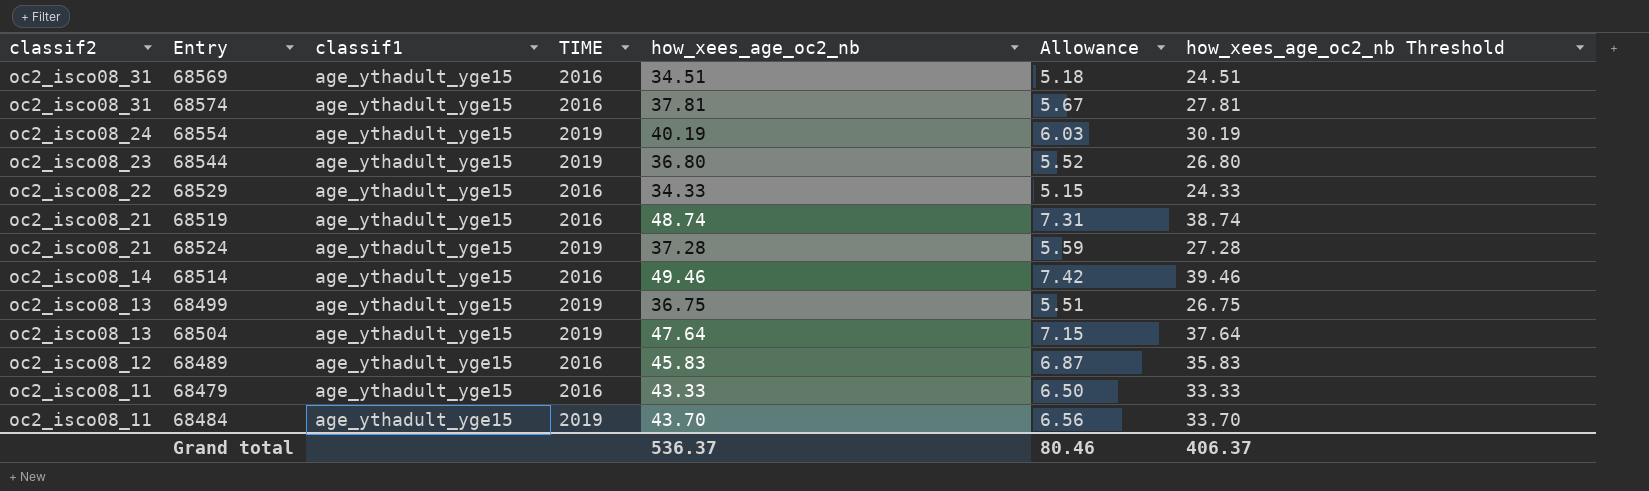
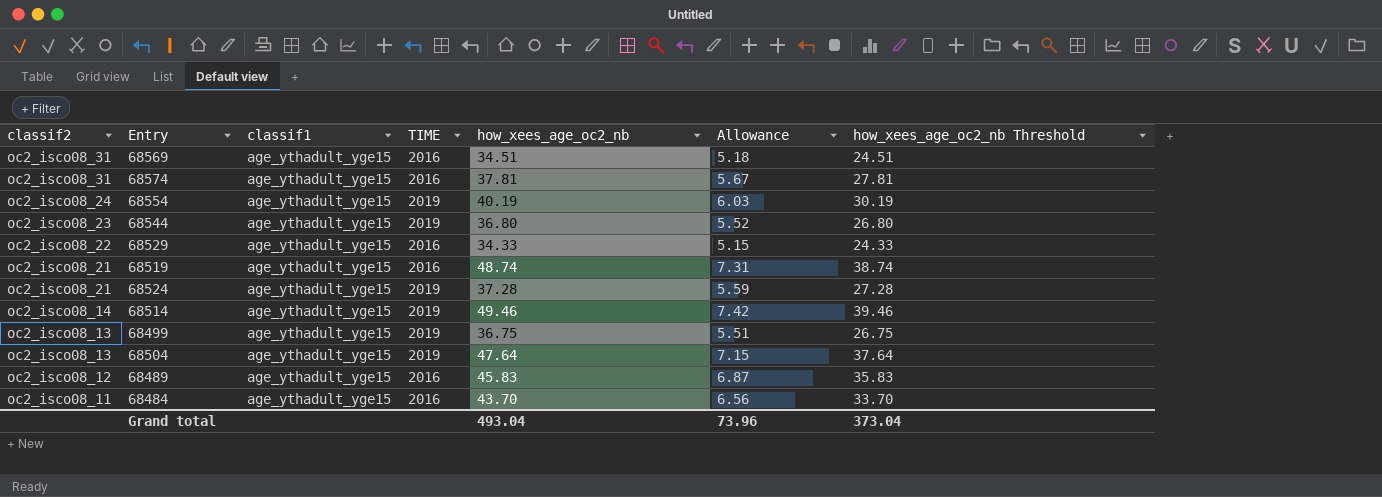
row 68479: oc2_isco08_11 | age_ythadult_yge15 | 2016 | 43.33 | 6.50 | 33.33 -> none
68514 | TIME: 2016 -> 2019
68484 | TIME: 2019 -> 2016
Grand total | how_xees_age_oc2_nb: 536.37 -> 493.04
Grand total | Allowance: 80.46 -> 73.96
Grand total | how_xees_age_oc2_nb Threshold: 406.37 -> 373.04

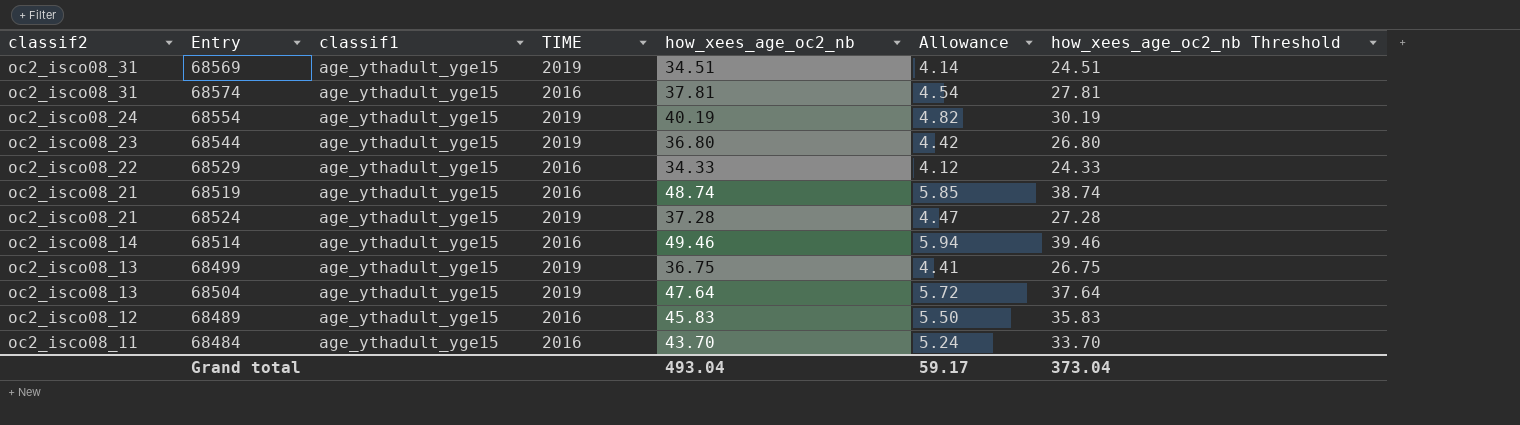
column Allowance | formula: [how_xees_age_oc2_nb] * 0.15 -> [how_xees_age_oc2_nb] * 0.12
68569 | TIME: 2016 -> 2019
68514 | TIME: 2019 -> 2016
Grand total | Allowance: 73.96 -> 59.17

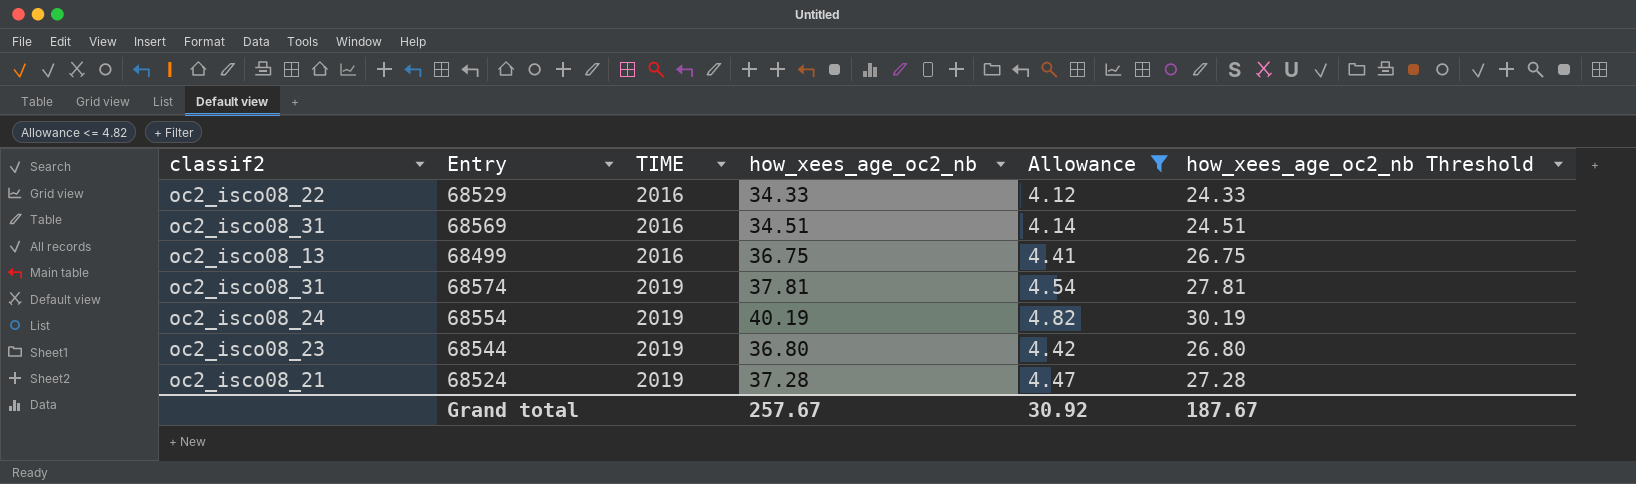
filter: none -> Allowance <= 4.82
row order: classif2 descending -> TIME ascending
column classif1 | position: 3 -> none
68569 | TIME: 2019 -> 2016
68499 | TIME: 2019 -> 2016
68574 | TIME: 2016 -> 2019
Grand total | how_xees_age_oc2_nb: 493.04 -> 257.67
Grand total | Allowance: 59.17 -> 30.92
Grand total | how_xees_age_oc2_nb Threshold: 373.04 -> 187.67

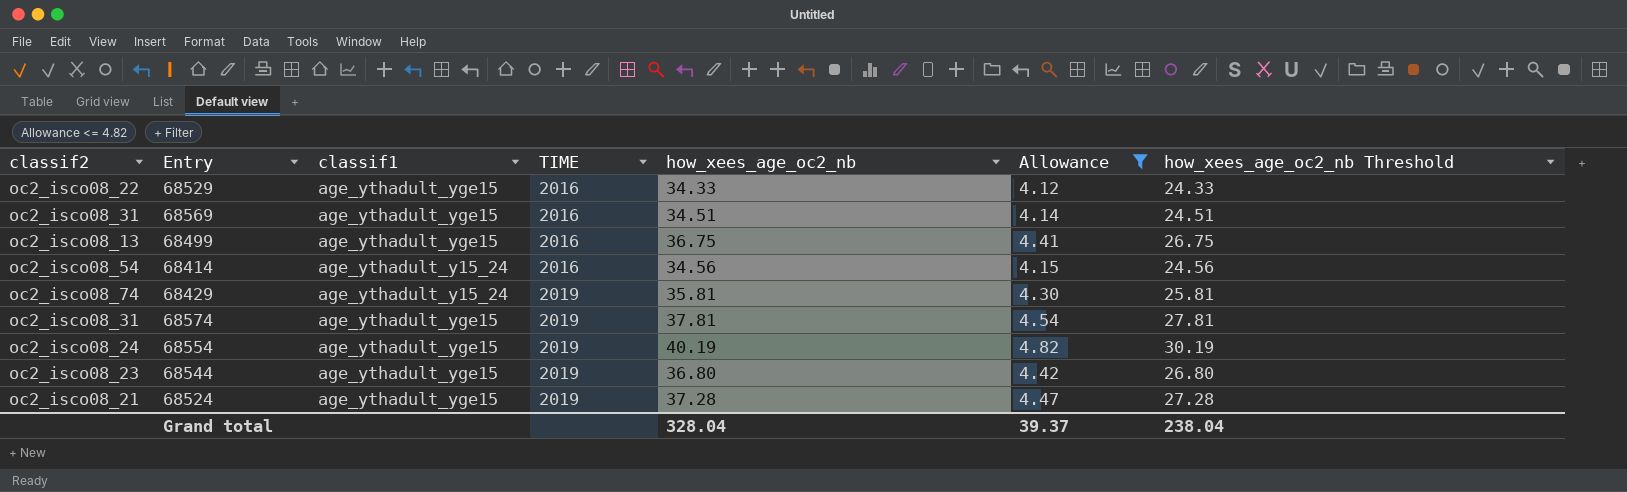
column classif1 | position: none -> 3
row 68414: none -> oc2_isco08_54 | age_ythadult_y15_24 | 2016 | 34.56 | 4.15 | 24.56
row 68429: none -> oc2_isco08_74 | age_ythadult_y15_24 | 2019 | 35.81 | 4.30 | 25.81
Grand total | how_xees_age_oc2_nb: 257.67 -> 328.04
Grand total | Allowance: 30.92 -> 39.37
Grand total | how_xees_age_oc2_nb Threshold: 187.67 -> 238.04

